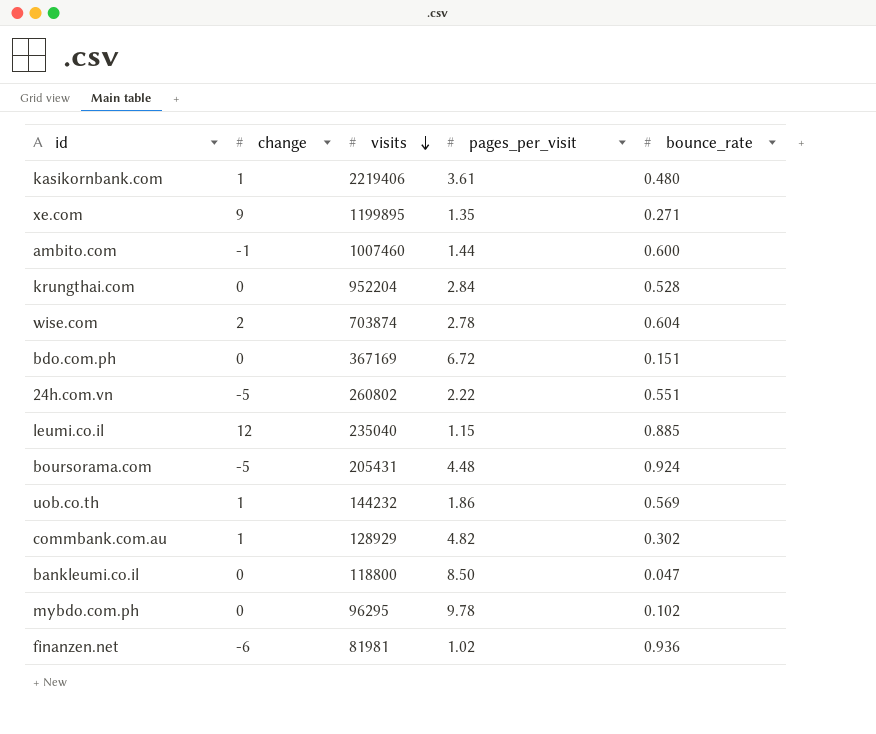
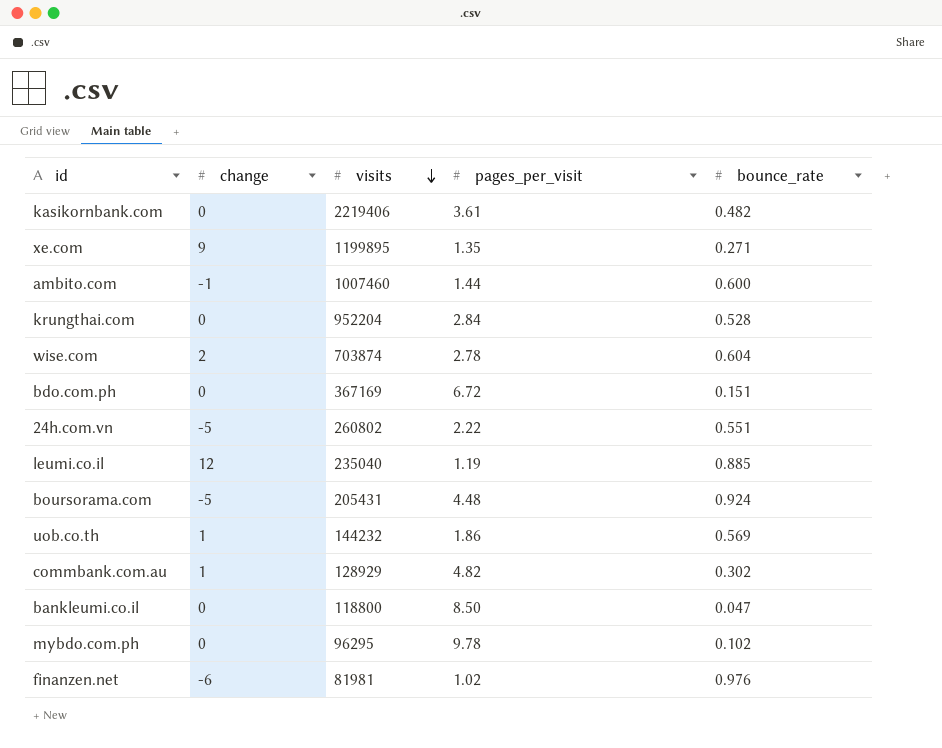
kasikornbank.com | change: 1 -> 0
kasikornbank.com | bounce_rate: 0.480 -> 0.482
leumi.co.il | pages_per_visit: 1.15 -> 1.19
finanzen.net | bounce_rate: 0.936 -> 0.976

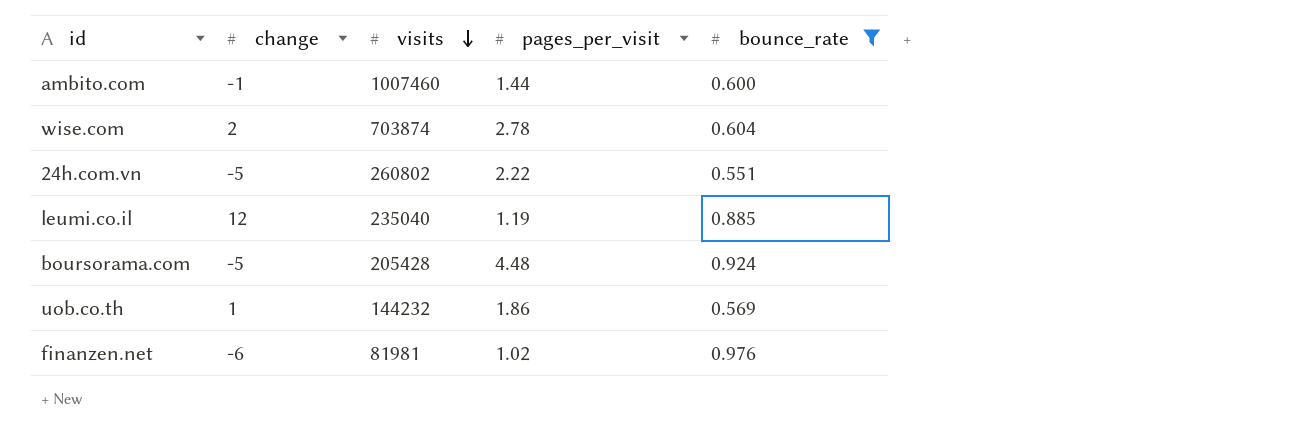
filter: none -> bounce_rate >= 0.551
boursorama.com | visits: 205431 -> 205428

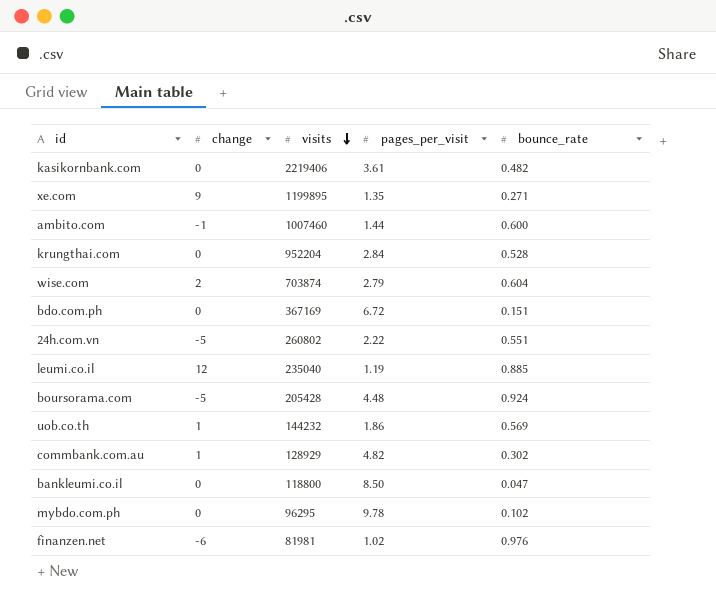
filter: bounce_rate >= 0.551 -> none
wise.com | pages_per_visit: 2.78 -> 2.79

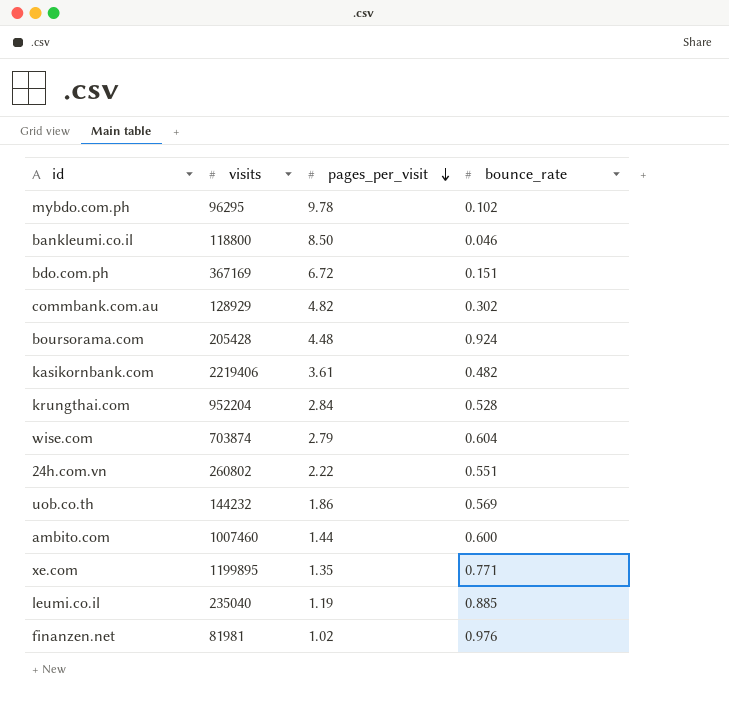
row order: visits descending -> pages_per_visit descending
column change | position: 2 -> none
bankleumi.co.il | bounce_rate: 0.047 -> 0.046
xe.com | bounce_rate: 0.271 -> 0.771

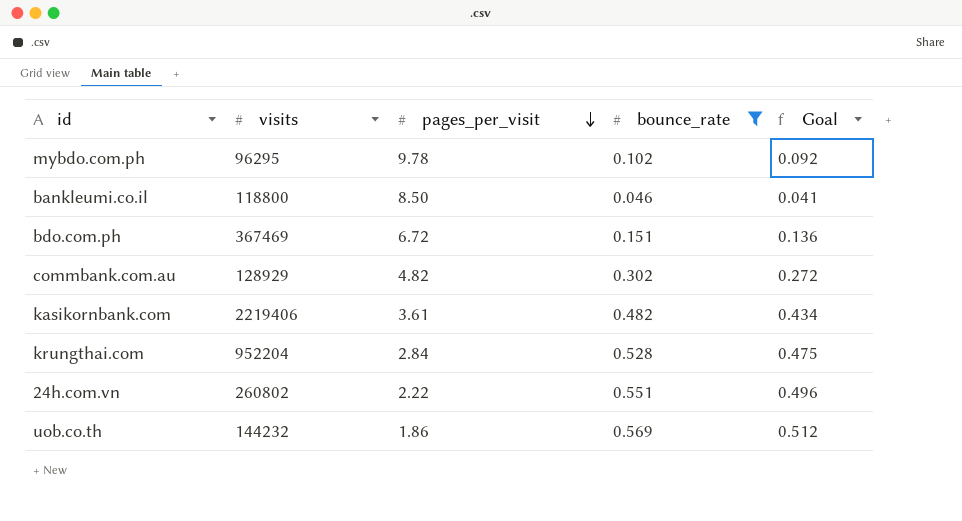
filter: none -> bounce_rate <= 0.569
column Goal | formula: none -> [bounce_rate] * 0.9
bdo.com.ph | visits: 367169 -> 367469

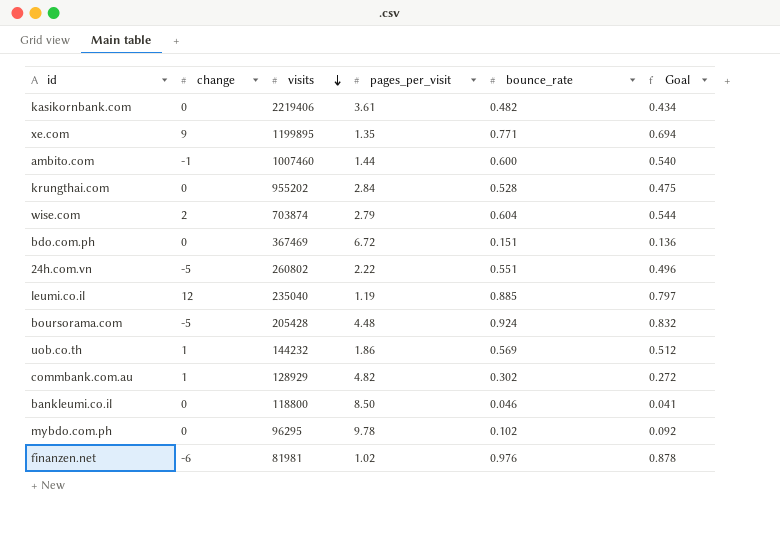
filter: bounce_rate <= 0.569 -> none
row order: pages_per_visit descending -> visits descending
column change | position: none -> 2
krungthai.com | visits: 952204 -> 955202

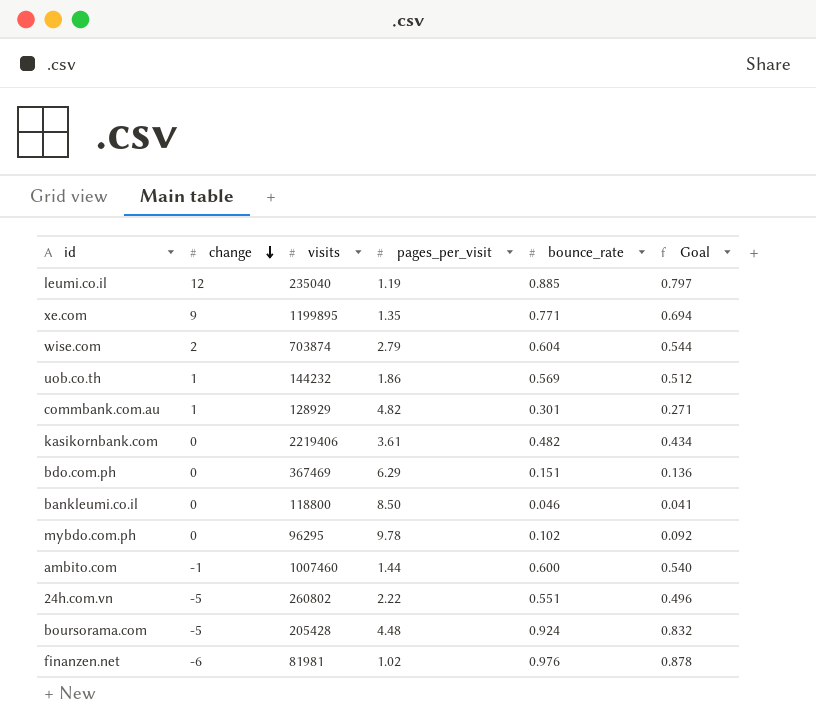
row order: visits descending -> change descending
row krungthai.com: 0 | 955202 | 2.84 | 0.528 | 0.475 -> none
commbank.com.au | bounce_rate: 0.302 -> 0.301
commbank.com.au | Goal: 0.272 -> 0.271
bdo.com.ph | pages_per_visit: 6.72 -> 6.29

